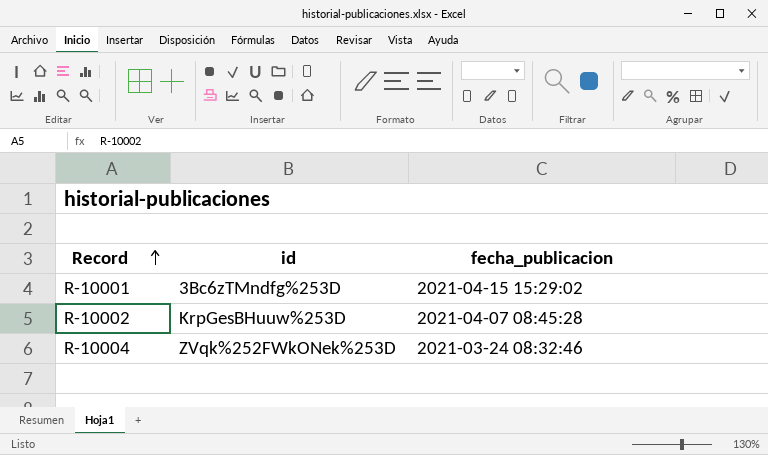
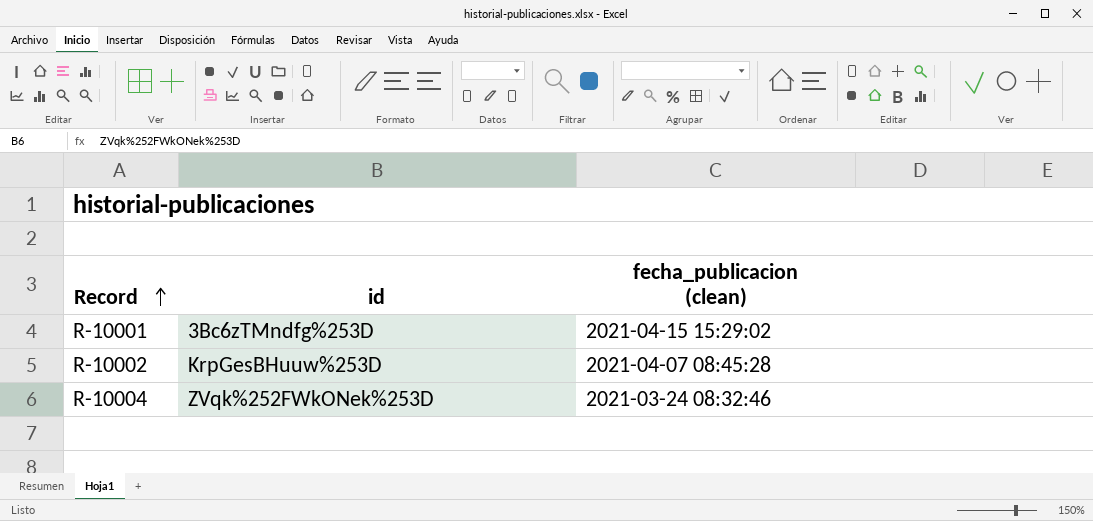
column name: fecha_publicacion -> fecha_publicacion (clean)

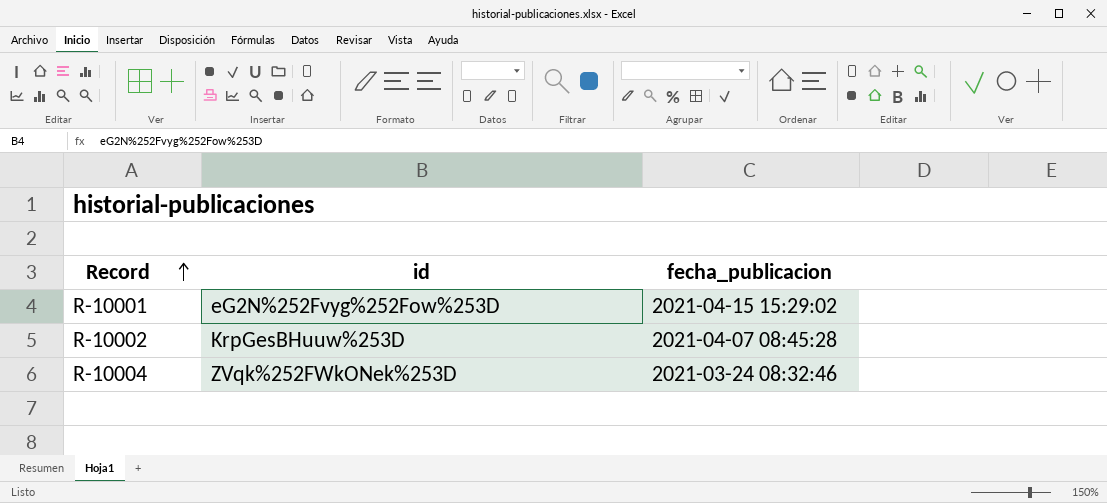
column name: fecha_publicacion (clean) -> fecha_publicacion
R-10001 | id: 3Bc6zTMndfg%253D -> eG2N%252Fvyg%252Fow%253D

